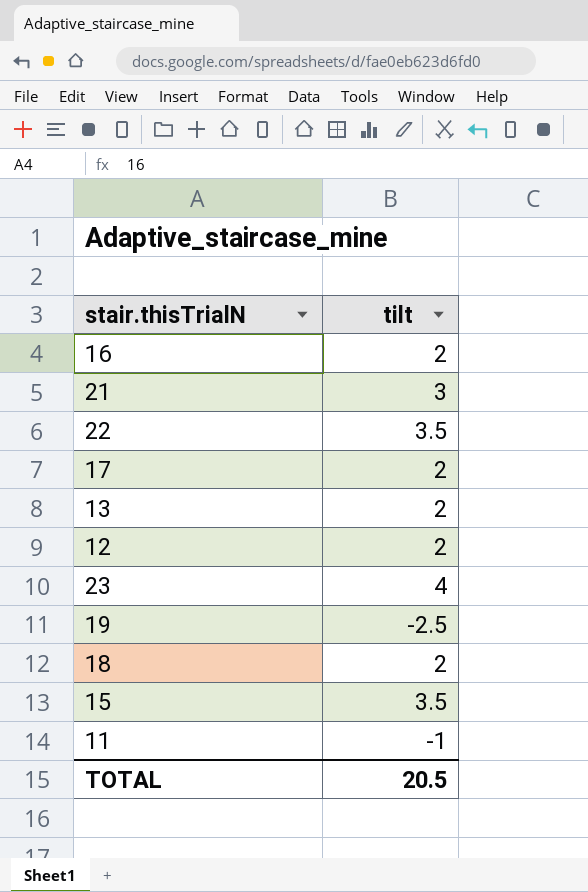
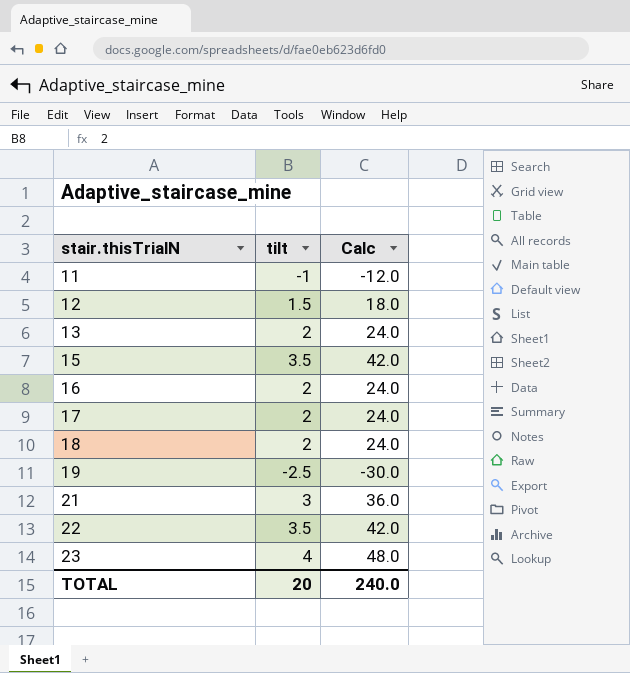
row order: none -> stair.thisTrialN ascending
column Calc | formula: none -> [tilt] * 12
12 | tilt: 2 -> 1.5
TOTAL | tilt: 20.5 -> 20

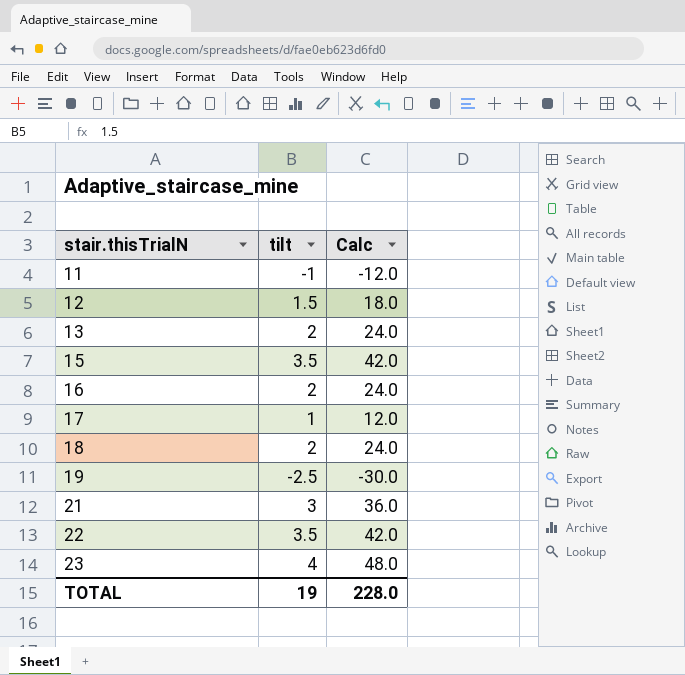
17 | tilt: 2 -> 1
17 | Calc: 24.0 -> 12.0
TOTAL | tilt: 20 -> 19
TOTAL | Calc: 240.0 -> 228.0

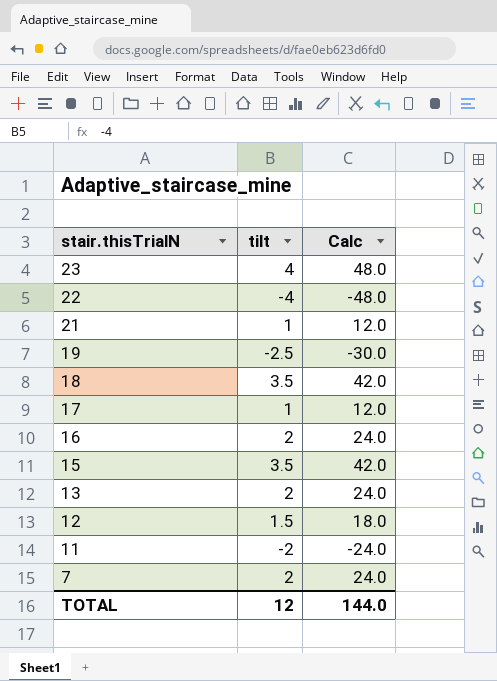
row order: stair.thisTrialN ascending -> stair.thisTrialN descending
22 | tilt: 3.5 -> -4
22 | Calc: 42.0 -> -48.0
21 | tilt: 3 -> 1
21 | Calc: 36.0 -> 12.0
18 | tilt: 2 -> 3.5
18 | Calc: 24.0 -> 42.0
11 | tilt: -1 -> -2
11 | Calc: -12.0 -> -24.0
row 7: none -> 2 | 24.0
TOTAL | tilt: 19 -> 12
TOTAL | Calc: 228.0 -> 144.0

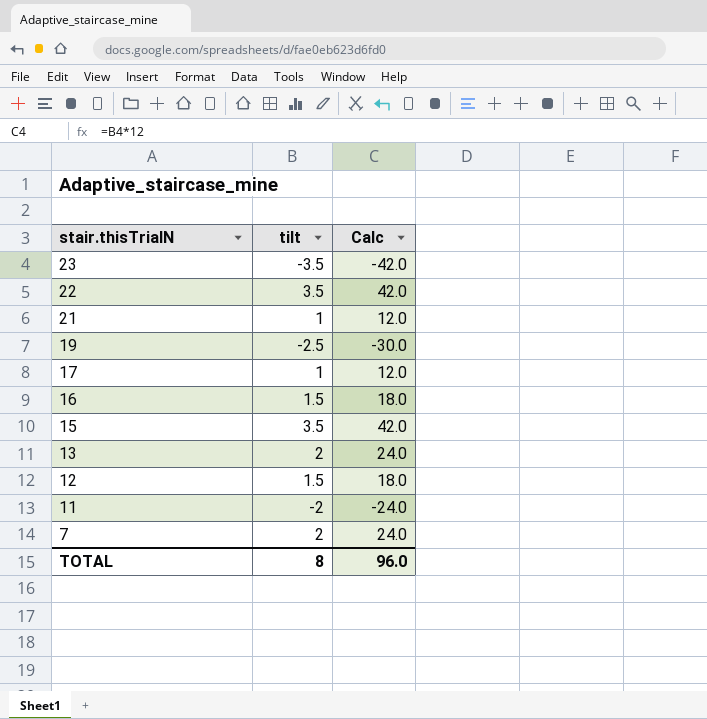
row 18: 3.5 | 42.0 -> none
23 | tilt: 4 -> -3.5
23 | Calc: 48.0 -> -42.0
22 | tilt: -4 -> 3.5
22 | Calc: -48.0 -> 42.0
16 | tilt: 2 -> 1.5
16 | Calc: 24.0 -> 18.0
TOTAL | tilt: 12 -> 8
TOTAL | Calc: 144.0 -> 96.0

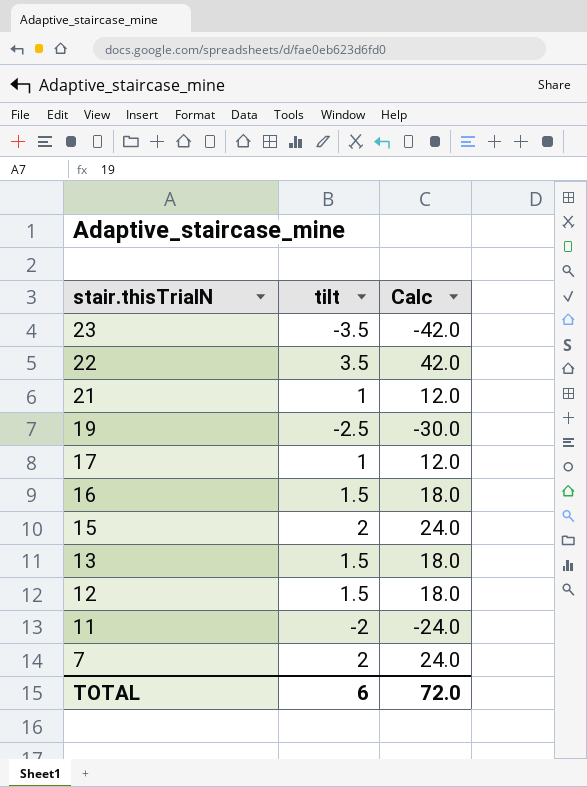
15 | tilt: 3.5 -> 2
15 | Calc: 42.0 -> 24.0
13 | tilt: 2 -> 1.5
13 | Calc: 24.0 -> 18.0
TOTAL | tilt: 8 -> 6
TOTAL | Calc: 96.0 -> 72.0

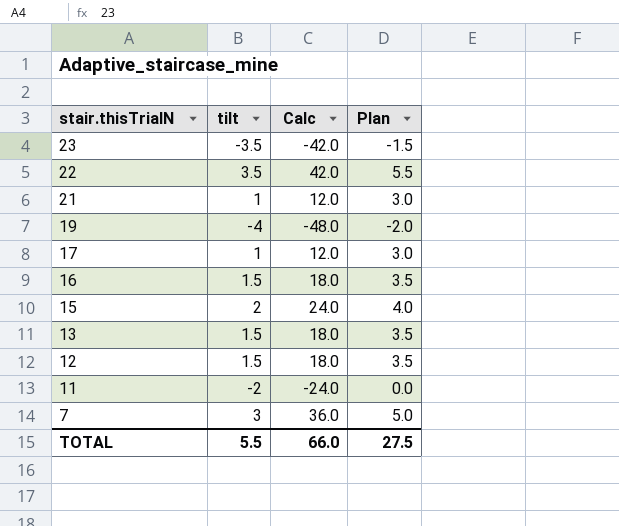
column Plan | formula: none -> [tilt] + 2
19 | tilt: -2.5 -> -4
19 | Calc: -30.0 -> -48.0
7 | tilt: 2 -> 3
7 | Calc: 24.0 -> 36.0
TOTAL | tilt: 6 -> 5.5
TOTAL | Calc: 72.0 -> 66.0

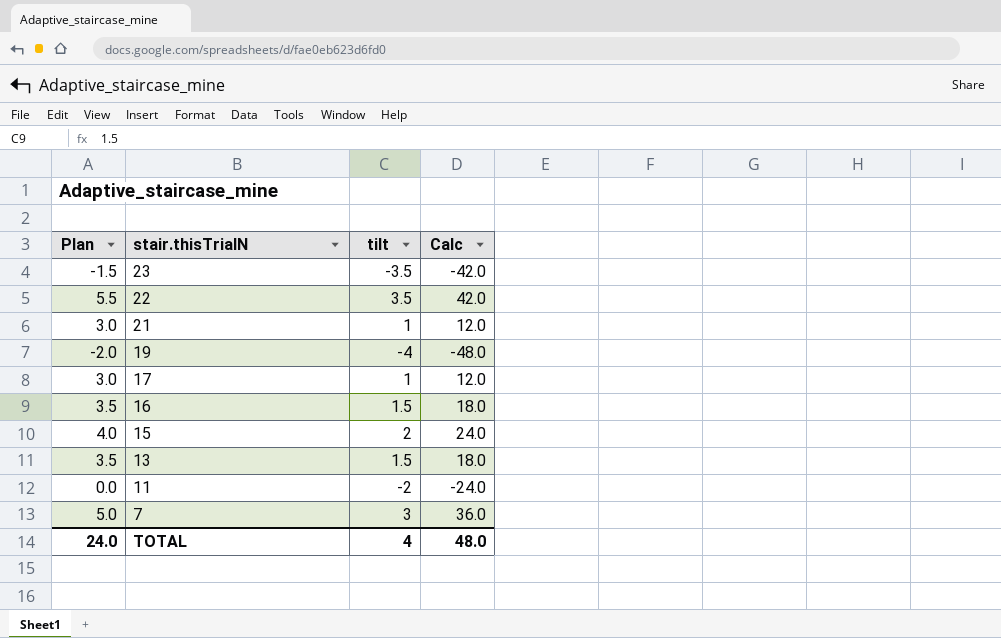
column Plan | position: 4 -> 1
row 12: 1.5 | 18.0 | 3.5 -> none
TOTAL | Plan: 27.5 -> 24.0
TOTAL | tilt: 5.5 -> 4
TOTAL | Calc: 66.0 -> 48.0

